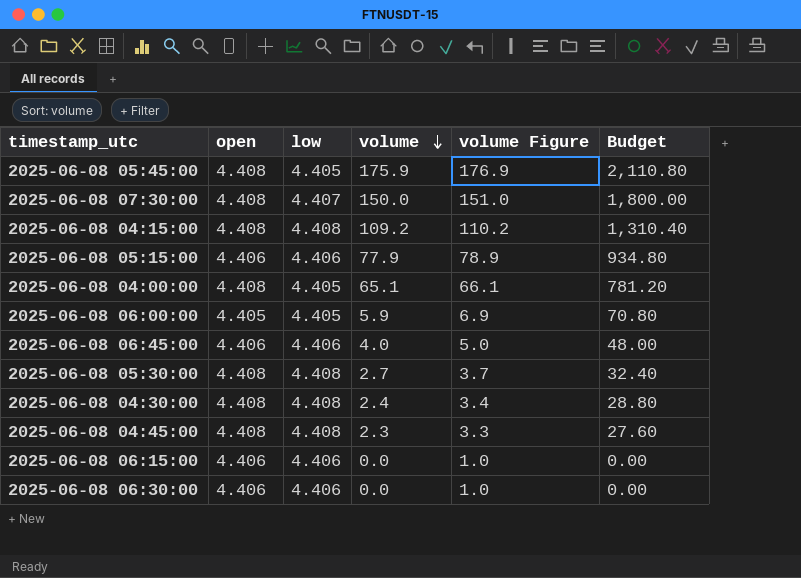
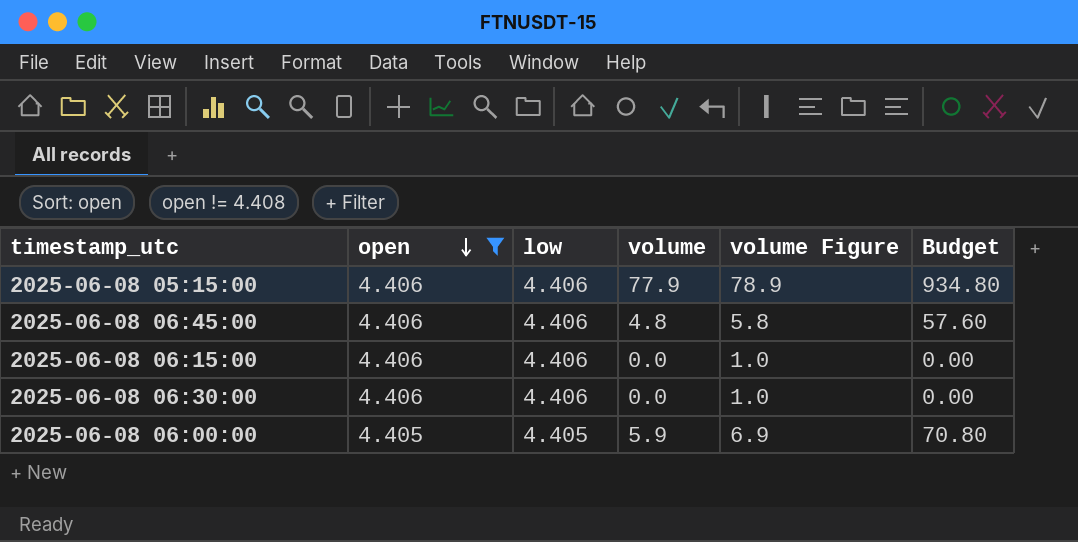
filter: none -> open != 4.408
row order: volume descending -> open descending
2025-06-08 06:45:00 | volume: 4.0 -> 4.8
2025-06-08 06:45:00 | volume Figure: 5.0 -> 5.8
2025-06-08 06:45:00 | Budget: 48.00 -> 57.60

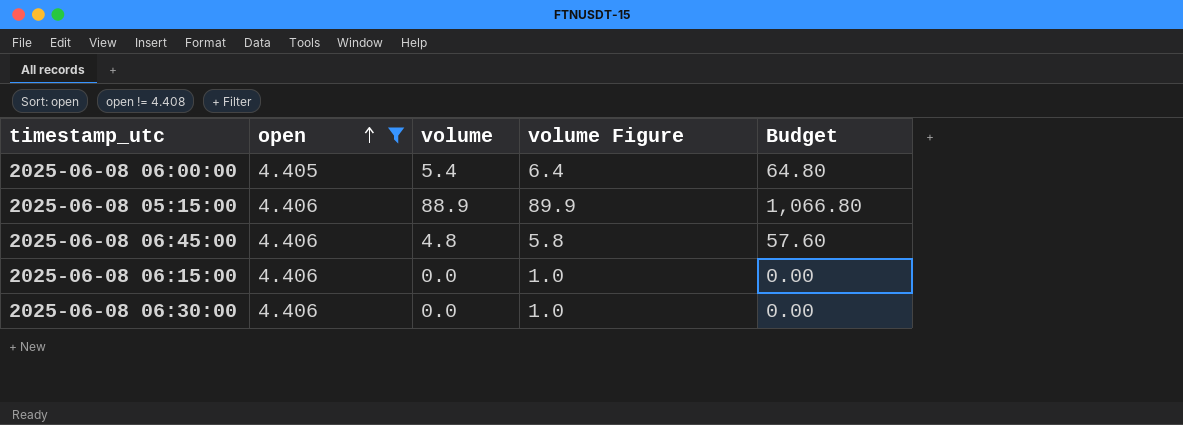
row order: open descending -> open ascending
column low | position: 3 -> none
2025-06-08 06:00:00 | volume: 5.9 -> 5.4
2025-06-08 06:00:00 | volume Figure: 6.9 -> 6.4
2025-06-08 06:00:00 | Budget: 70.80 -> 64.80
2025-06-08 05:15:00 | volume: 77.9 -> 88.9
2025-06-08 05:15:00 | volume Figure: 78.9 -> 89.9
2025-06-08 05:15:00 | Budget: 934.80 -> 1,066.80

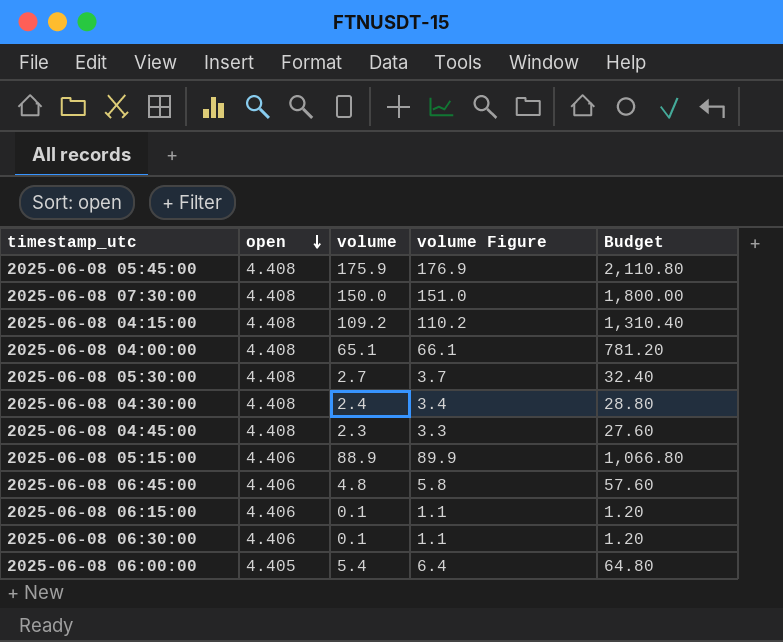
filter: open != 4.408 -> none
row order: open ascending -> open descending
2025-06-08 06:15:00 | volume: 0.0 -> 0.1
2025-06-08 06:15:00 | volume Figure: 1.0 -> 1.1
2025-06-08 06:15:00 | Budget: 0.00 -> 1.20
2025-06-08 06:30:00 | volume: 0.0 -> 0.1
2025-06-08 06:30:00 | volume Figure: 1.0 -> 1.1
2025-06-08 06:30:00 | Budget: 0.00 -> 1.20

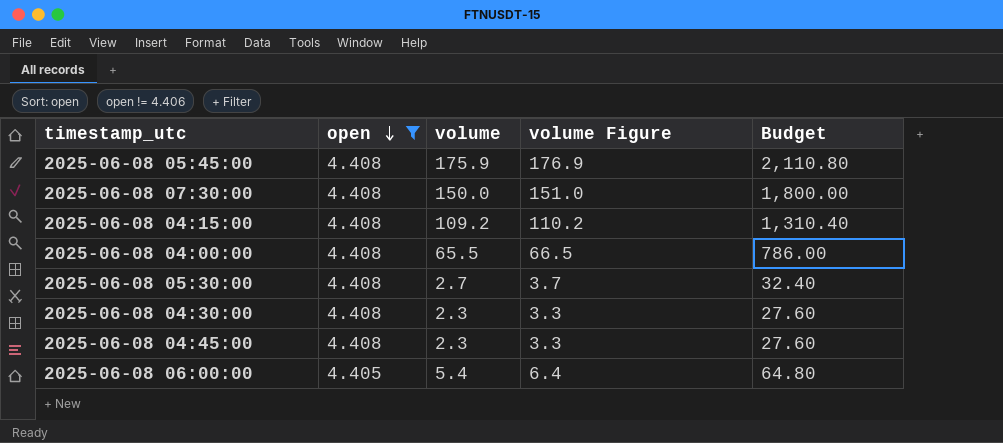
filter: none -> open != 4.406
2025-06-08 04:00:00 | volume: 65.1 -> 65.5
2025-06-08 04:00:00 | volume Figure: 66.1 -> 66.5
2025-06-08 04:00:00 | Budget: 781.20 -> 786.00
2025-06-08 04:30:00 | volume: 2.4 -> 2.3
2025-06-08 04:30:00 | volume Figure: 3.4 -> 3.3
2025-06-08 04:30:00 | Budget: 28.80 -> 27.60

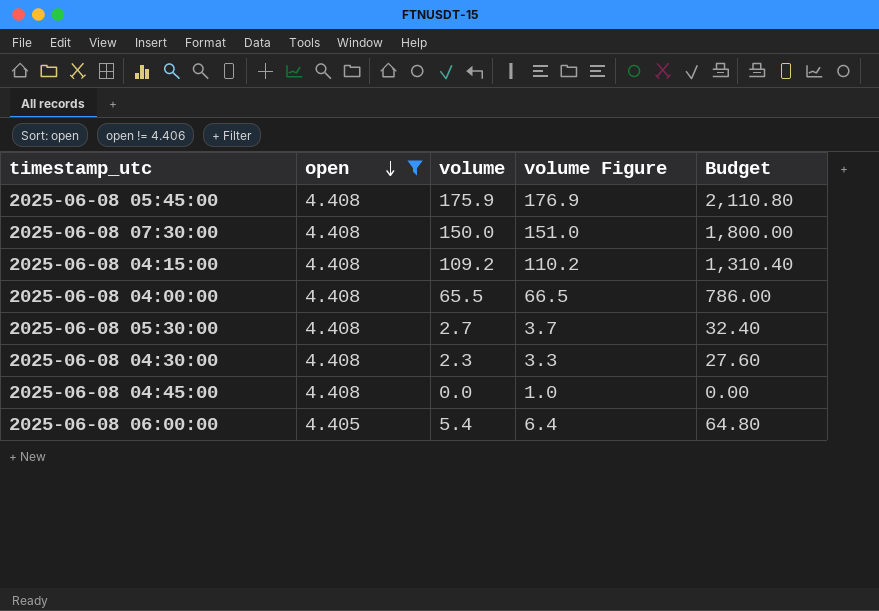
2025-06-08 04:45:00 | volume: 2.3 -> 0.0
2025-06-08 04:45:00 | volume Figure: 3.3 -> 1.0
2025-06-08 04:45:00 | Budget: 27.60 -> 0.00

